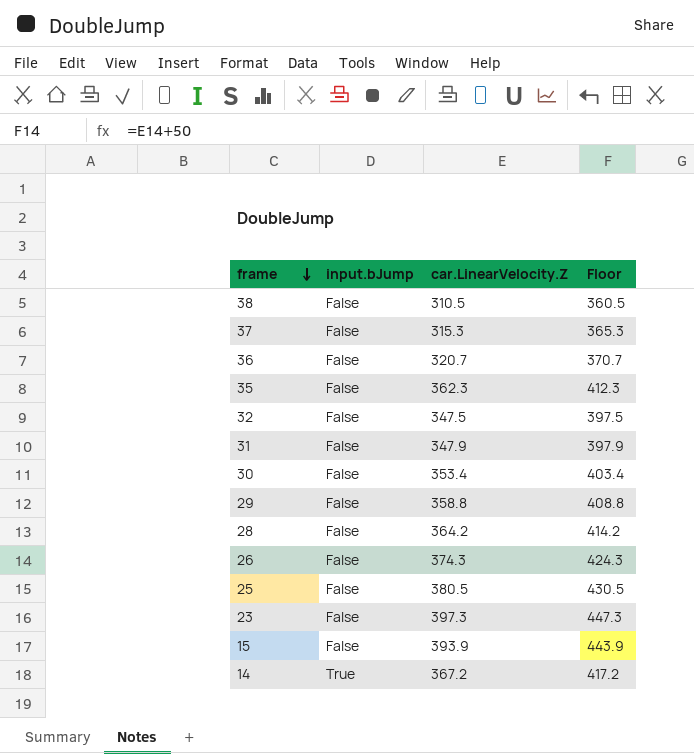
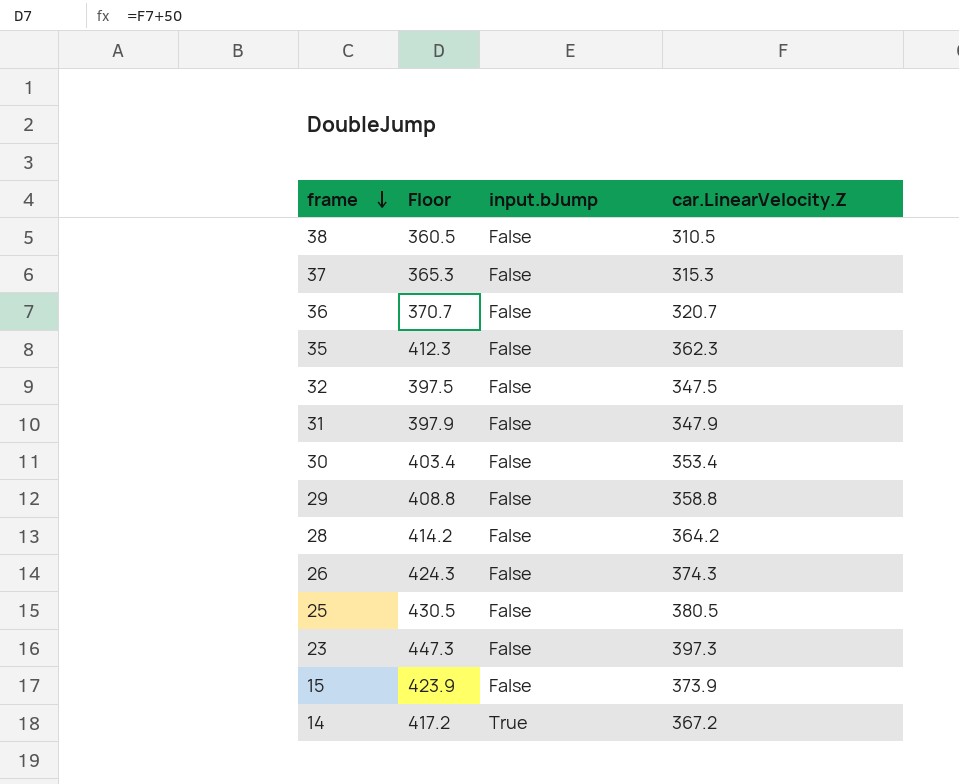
column Floor | position: 4 -> 2
15 | Floor: 443.9 -> 423.9
15 | car.LinearVelocity.Z: 393.9 -> 373.9

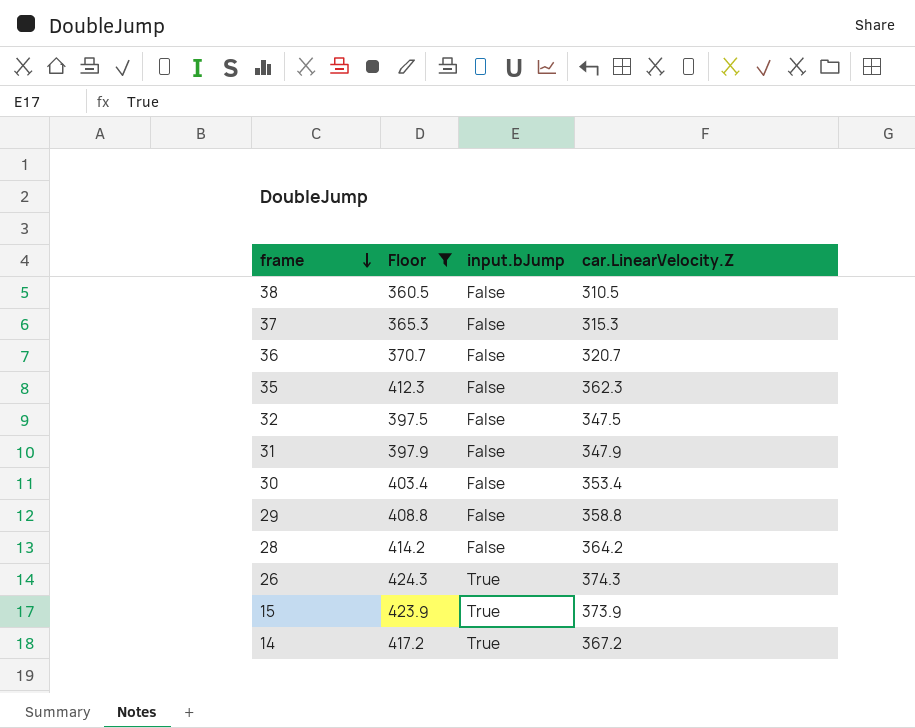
filter: none -> Floor <= 424.3
26 | input.bJump: False -> True
15 | input.bJump: False -> True

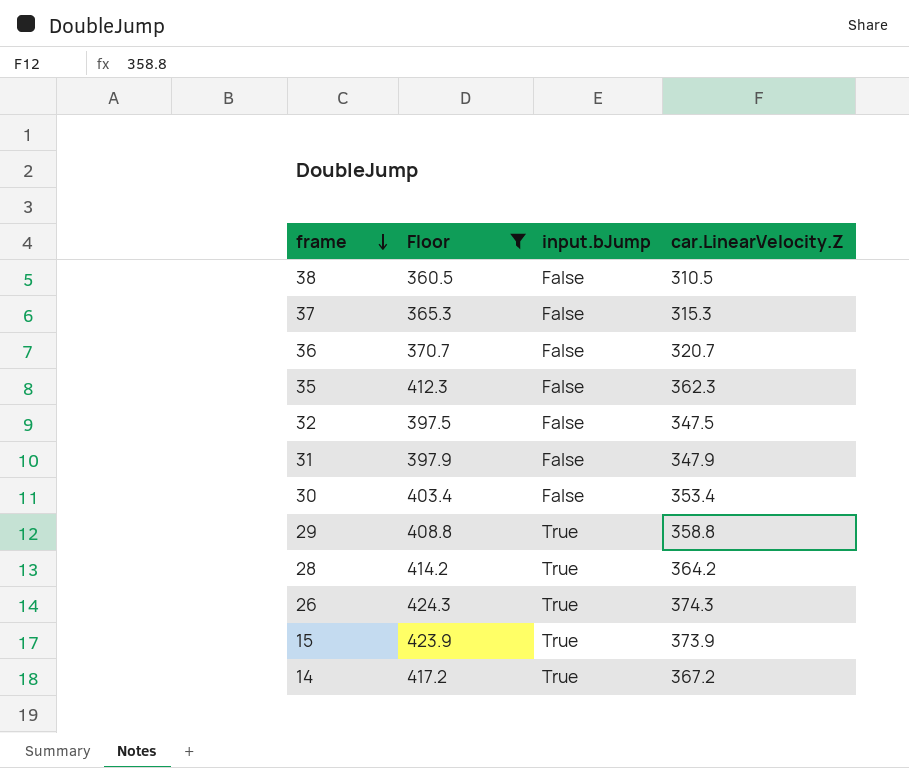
29 | input.bJump: False -> True
28 | input.bJump: False -> True

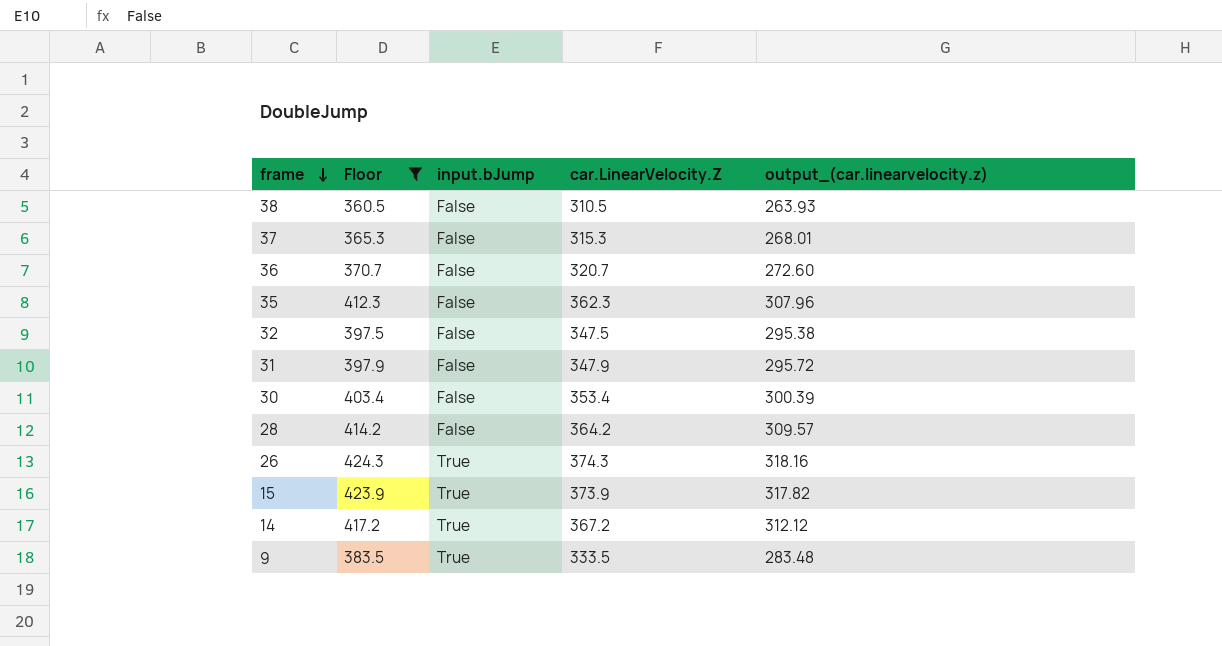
column output_(car.linearvelocity.z) | formula: none -> [car.LinearVelocity.Z] * 0.85
row 29: 408.8 | True | 358.8 -> none
28 | input.bJump: True -> False
row 9: none -> 383.5 | True | 333.5 | 283.48

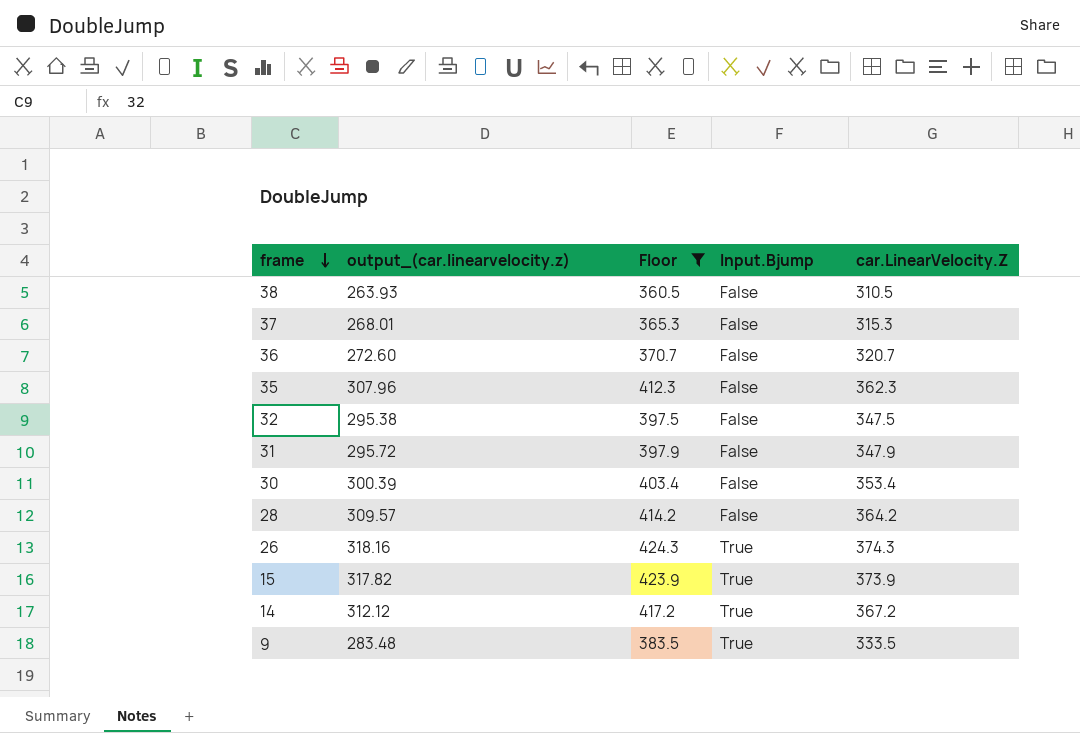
column output_(car.linearvelocity.z) | position: 5 -> 2
column name: input.bJump -> Input.Bjump

